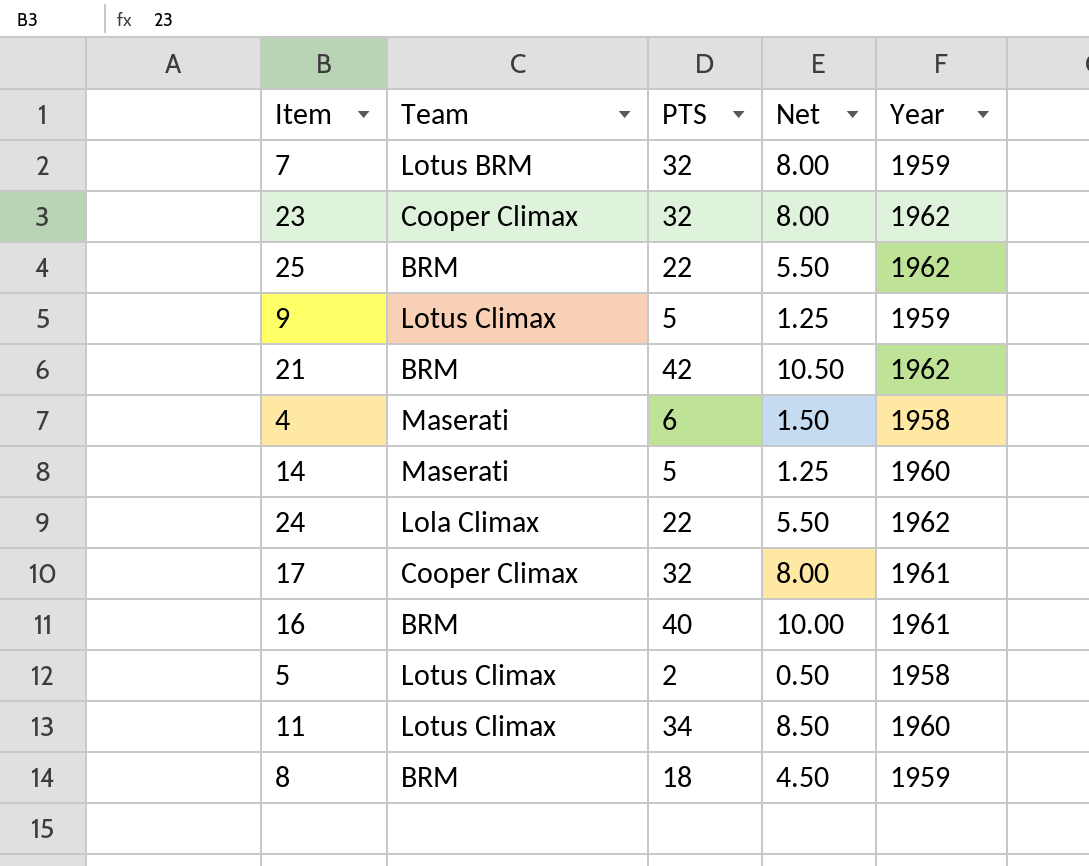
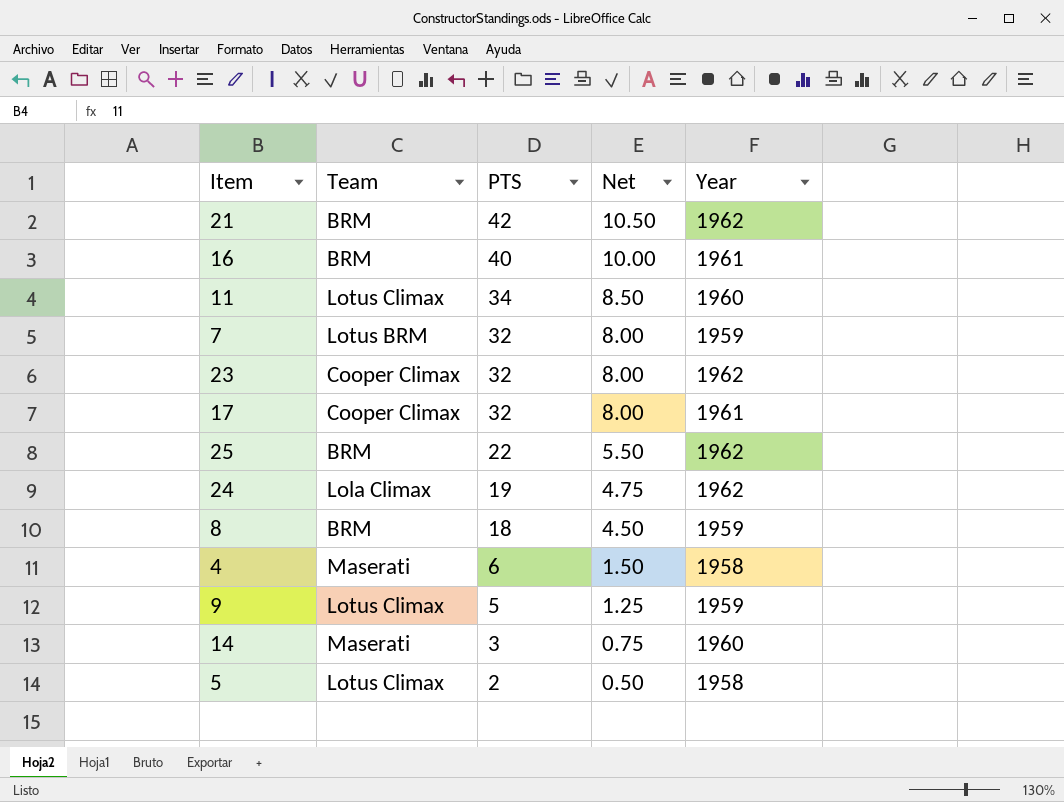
row order: none -> PTS descending
24 | PTS: 22 -> 19
24 | Net: 5.50 -> 4.75
14 | PTS: 5 -> 3
14 | Net: 1.25 -> 0.75

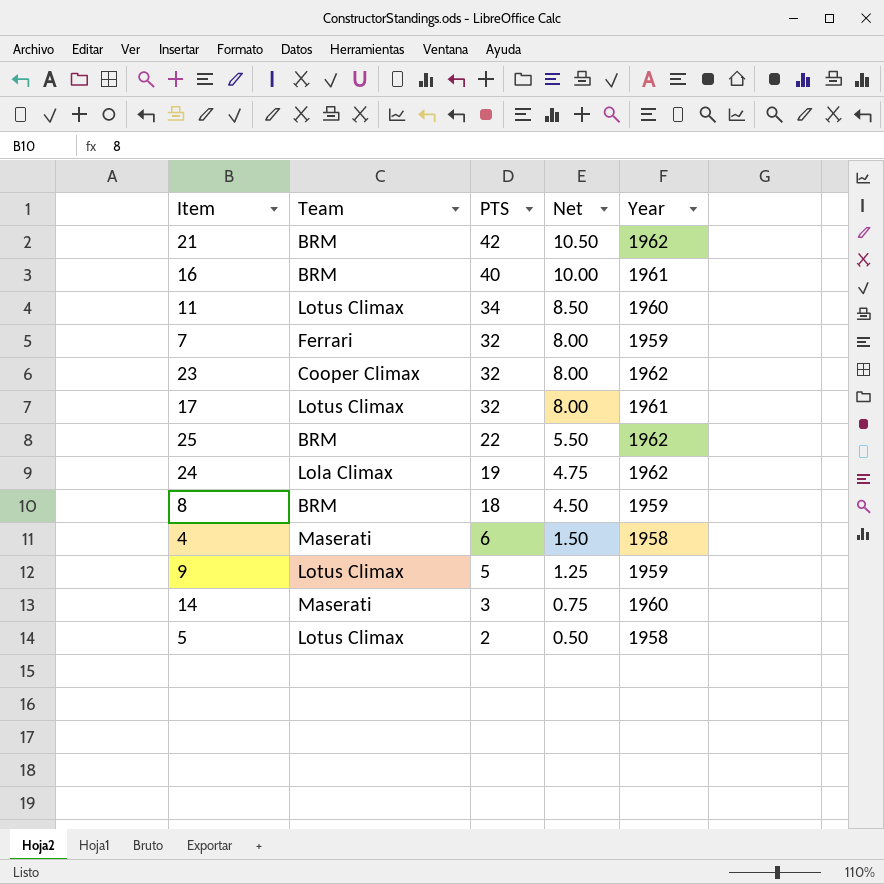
7 | Team: Lotus BRM -> Ferrari
17 | Team: Cooper Climax -> Lotus Climax

